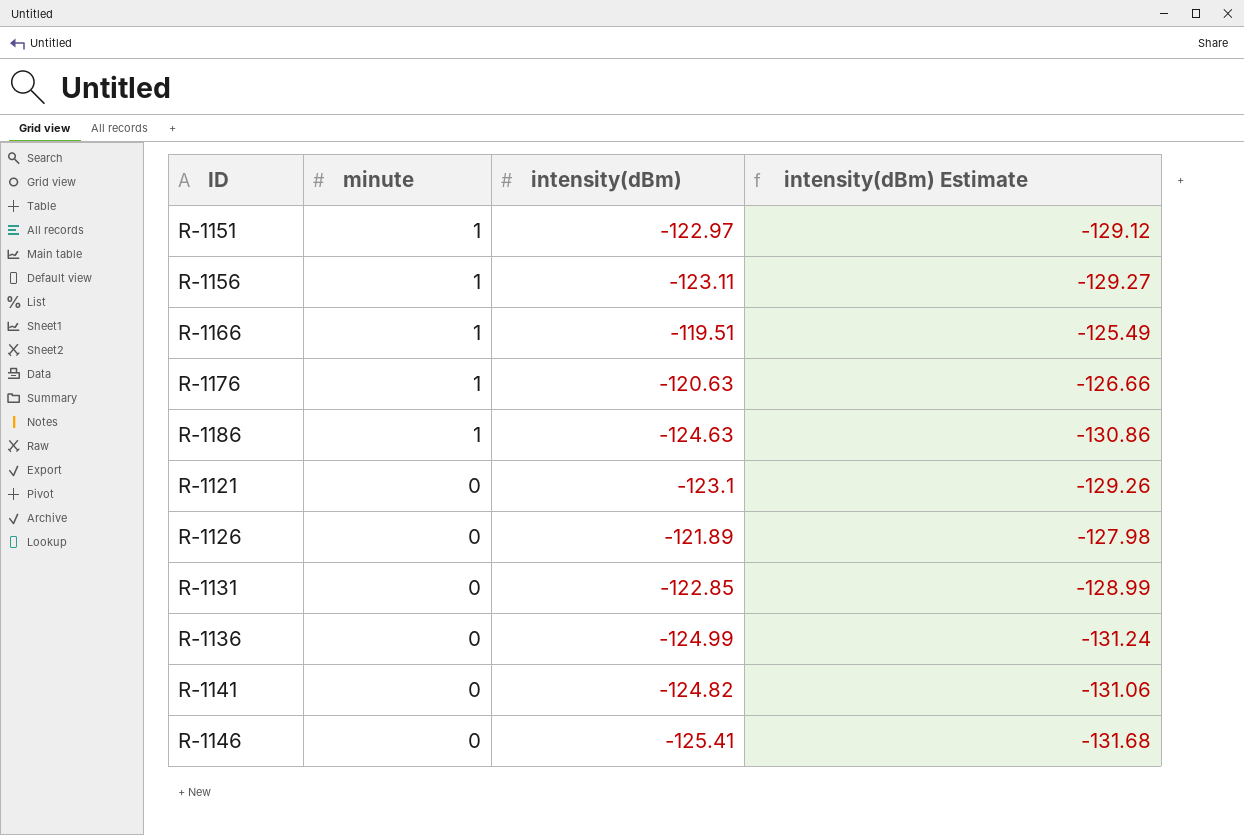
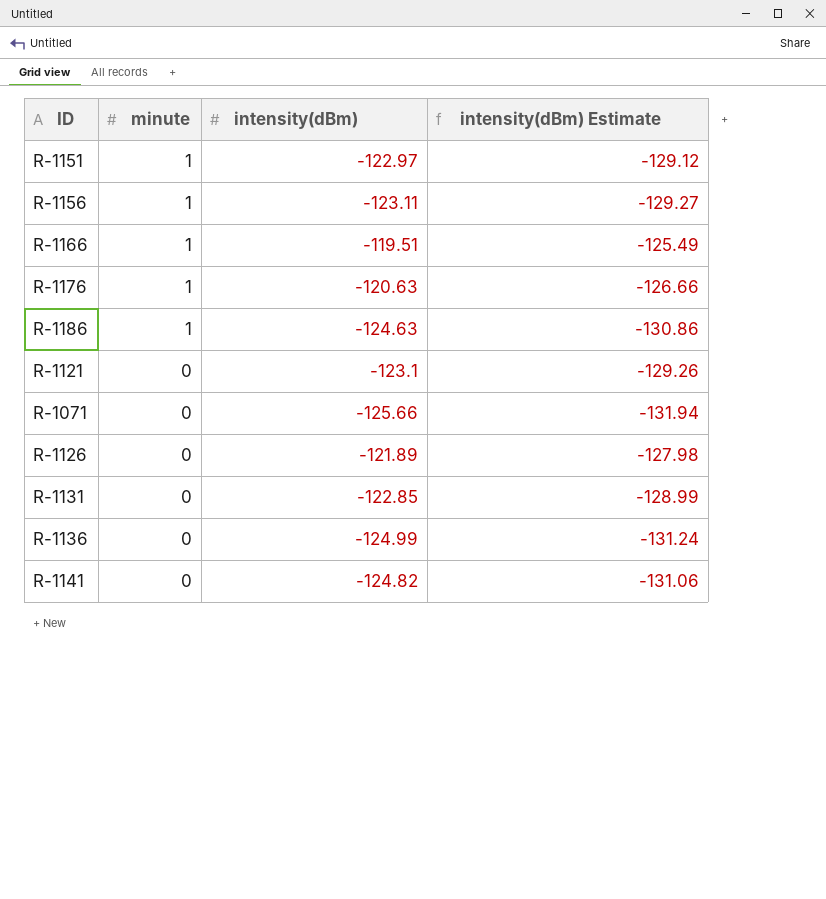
row R-1146: 0 | -125.41 | -131.68 -> none
row R-1071: none -> 0 | -125.66 | -131.94

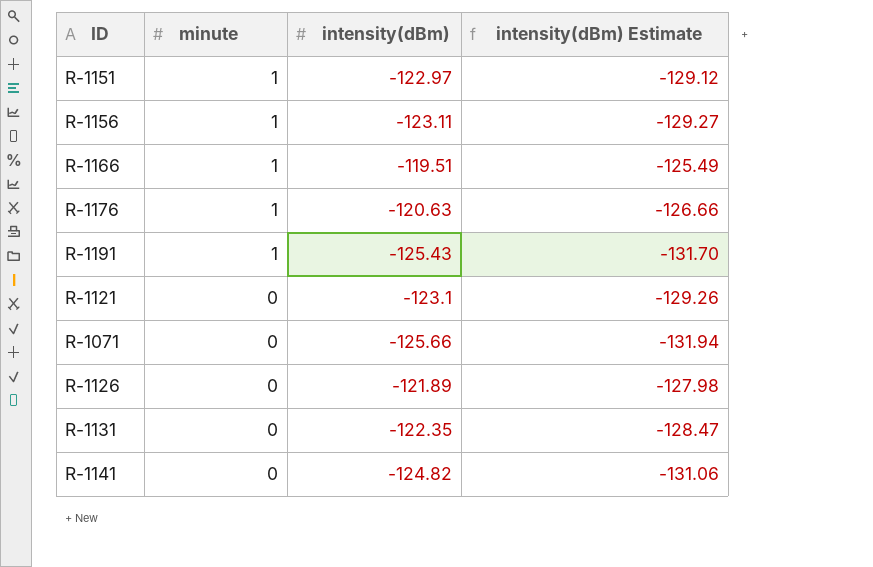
row R-1186: 1 | -124.63 | -130.86 -> none
row R-1136: 0 | -124.99 | -131.24 -> none
row R-1191: none -> 1 | -125.43 | -131.70
R-1131 | intensity(dBm): -122.85 -> -122.35
R-1131 | intensity(dBm) Estimate: -128.99 -> -128.47

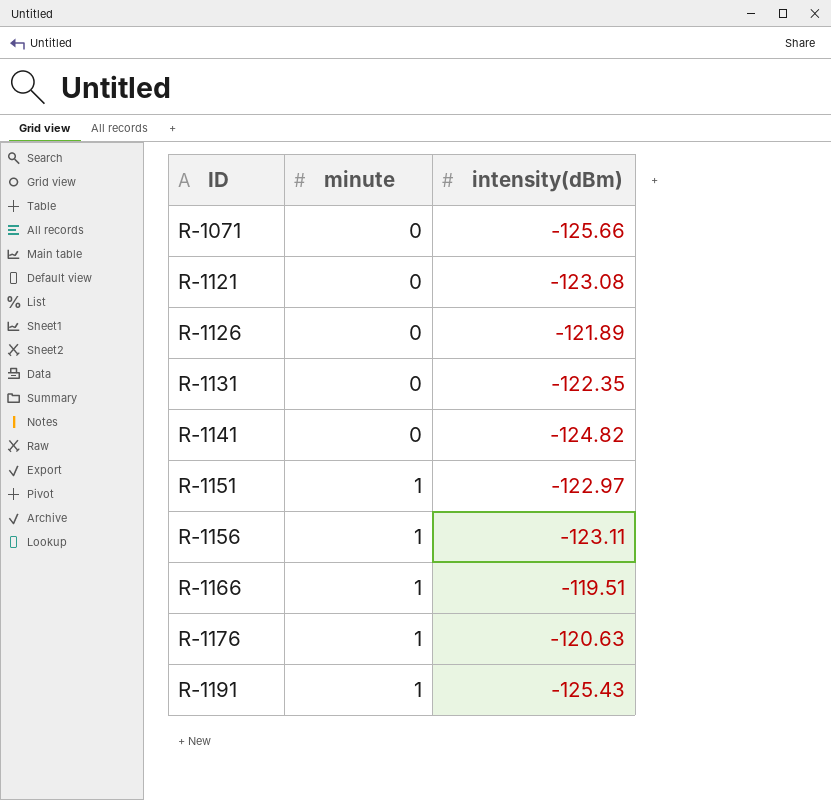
row order: minute descending -> ID ascending
column intensity(dBm) Estimate | formula: [intensity(dBm)] * 1.05 -> none
R-1121 | intensity(dBm): -123.1 -> -123.08

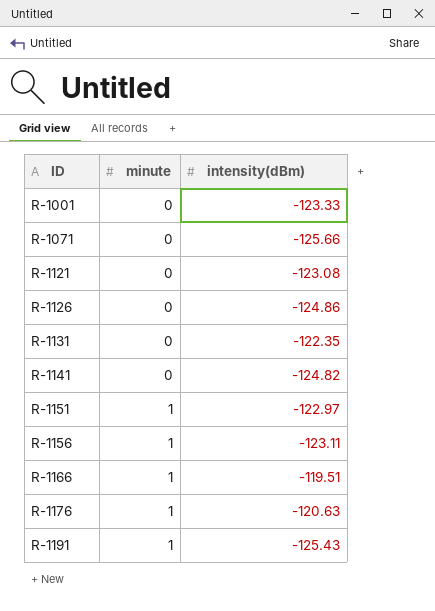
row R-1001: none -> 0 | -123.33
R-1126 | intensity(dBm): -121.89 -> -124.86

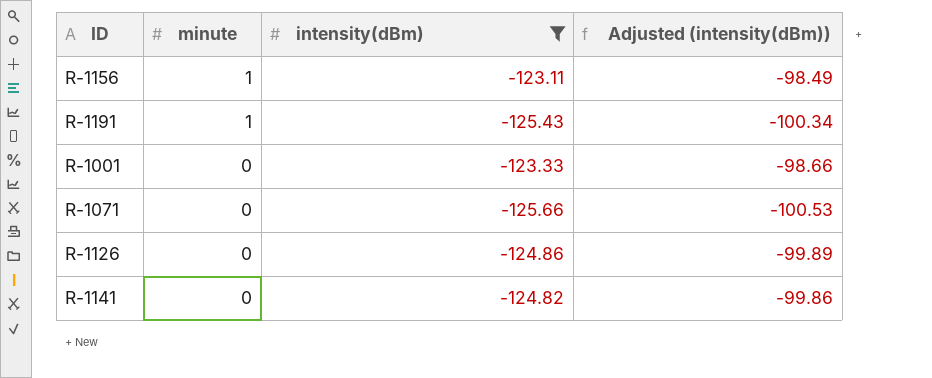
filter: none -> intensity(dBm) <= -123.11
row order: ID ascending -> minute descending
column Adjusted (intensity(dBm)) | formula: none -> [intensity(dBm)] * 0.8

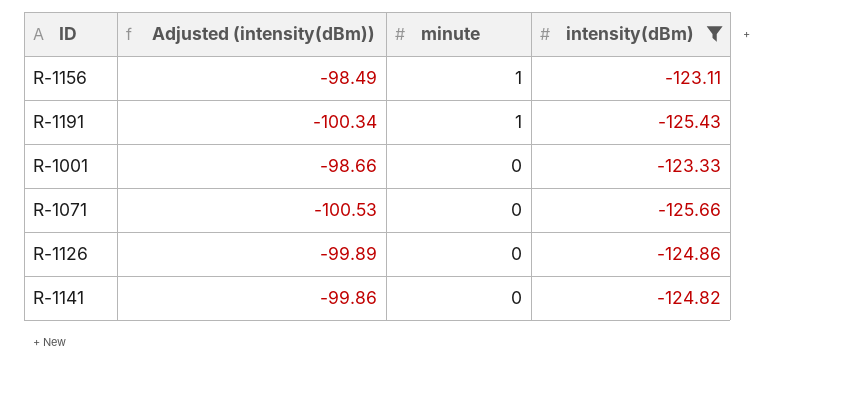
column Adjusted (intensity(dBm)) | position: 4 -> 2

